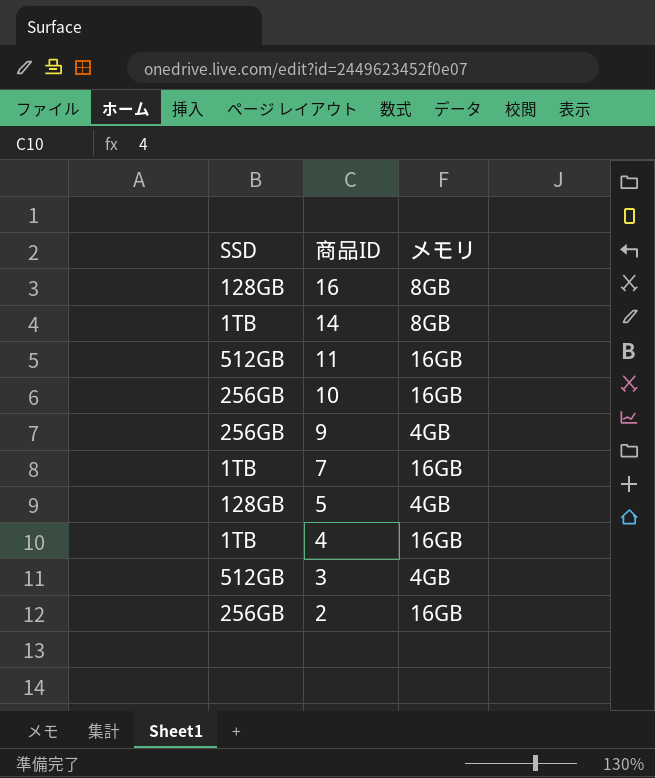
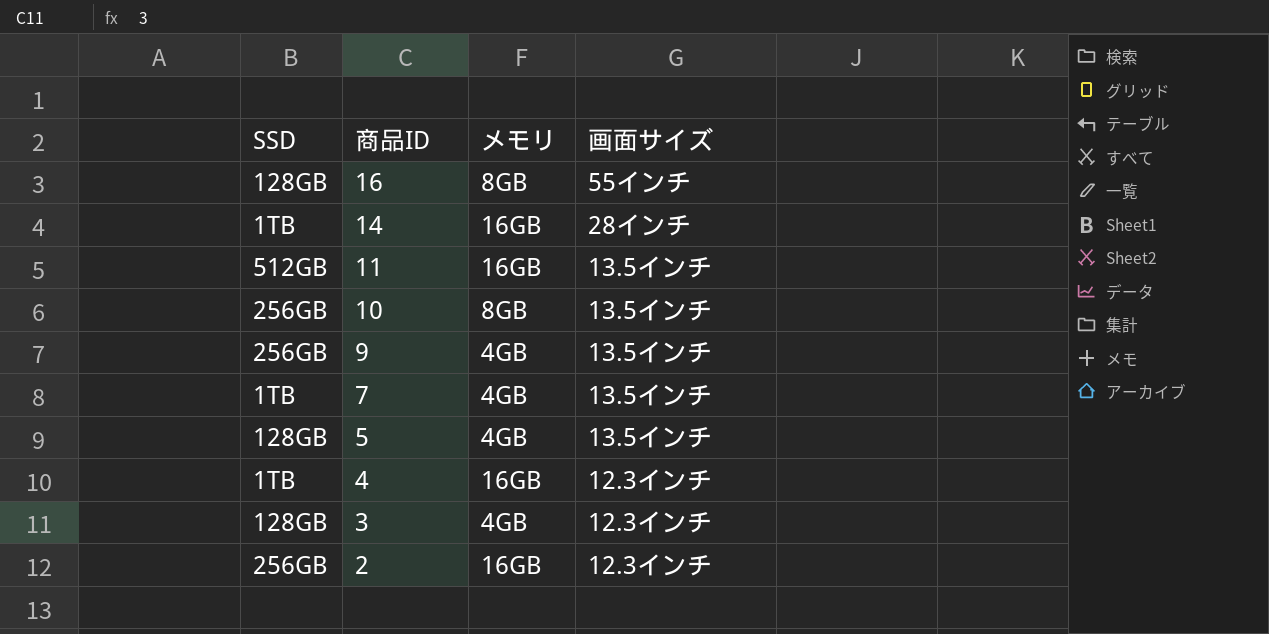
column 画面サイズ | position: none -> 4
14 | メモリ: 8GB -> 16GB
10 | メモリ: 16GB -> 8GB
7 | メモリ: 16GB -> 4GB
3 | SSD: 512GB -> 128GB

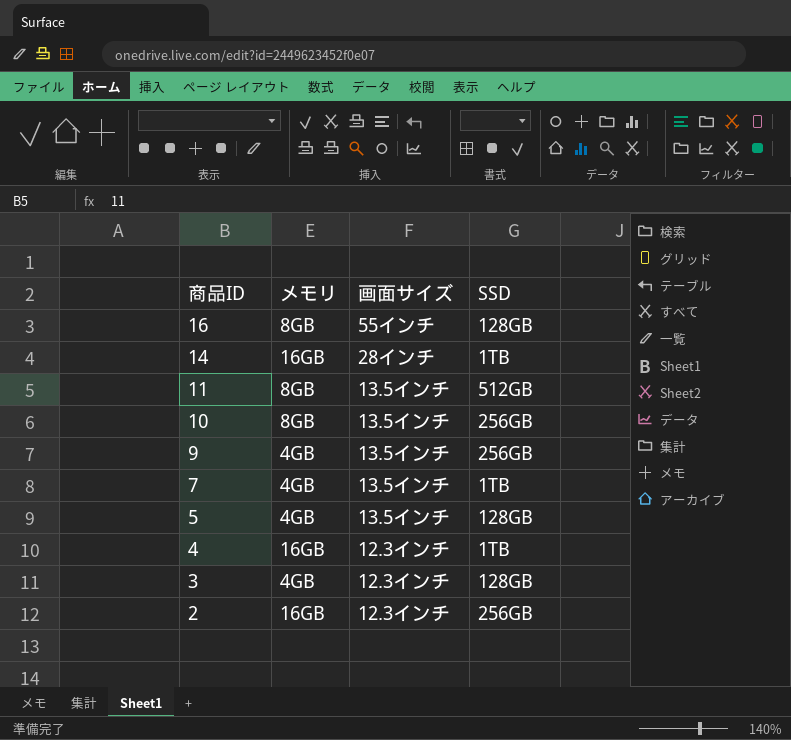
column SSD | position: 1 -> 4
11 | メモリ: 16GB -> 8GB

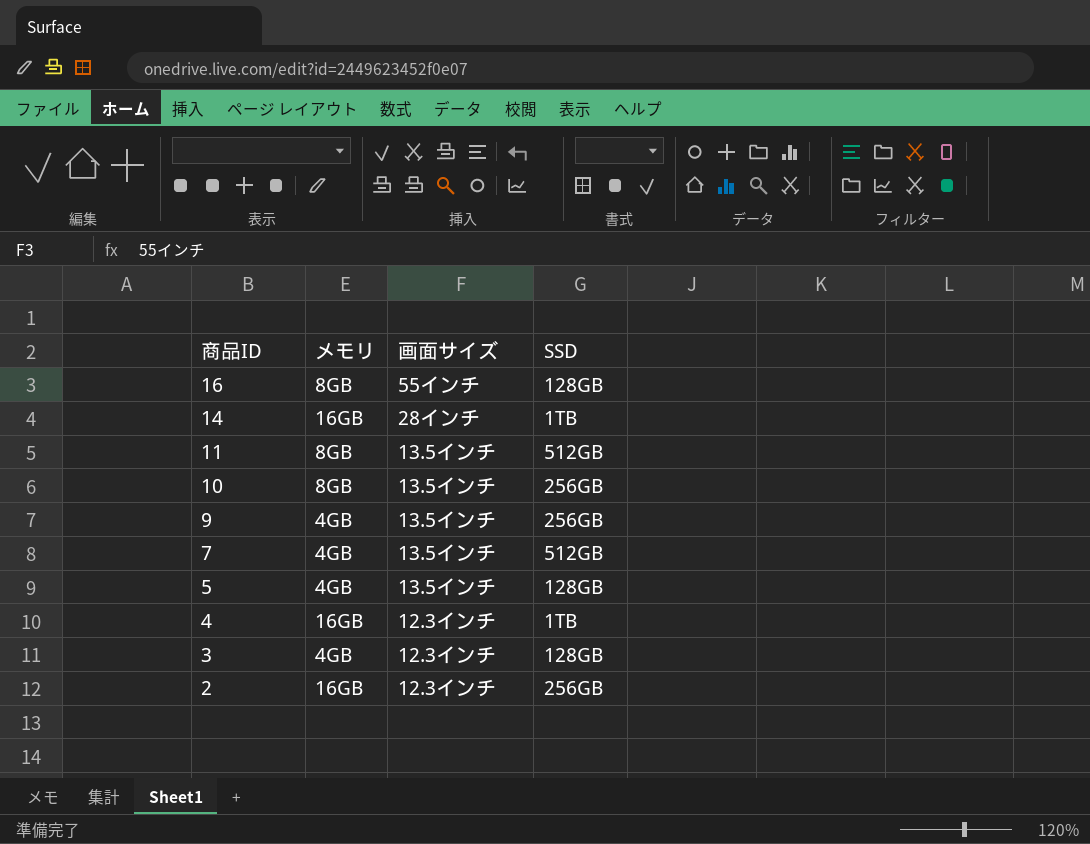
7 | SSD: 1TB -> 512GB

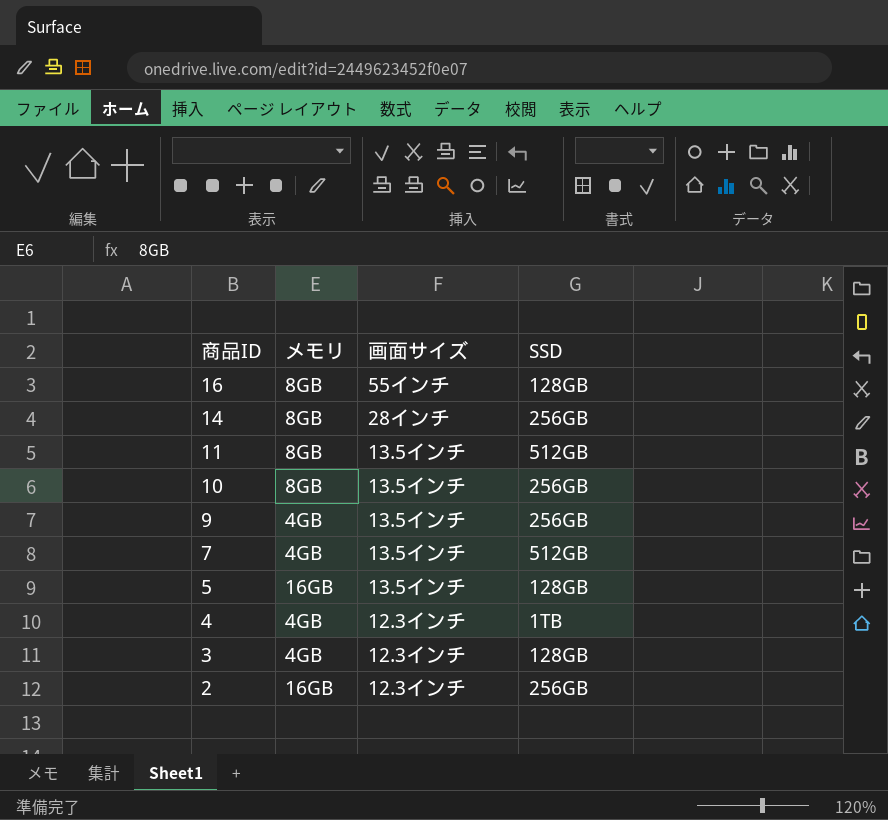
14 | メモリ: 16GB -> 8GB
14 | SSD: 1TB -> 256GB
5 | メモリ: 4GB -> 16GB
4 | メモリ: 16GB -> 4GB

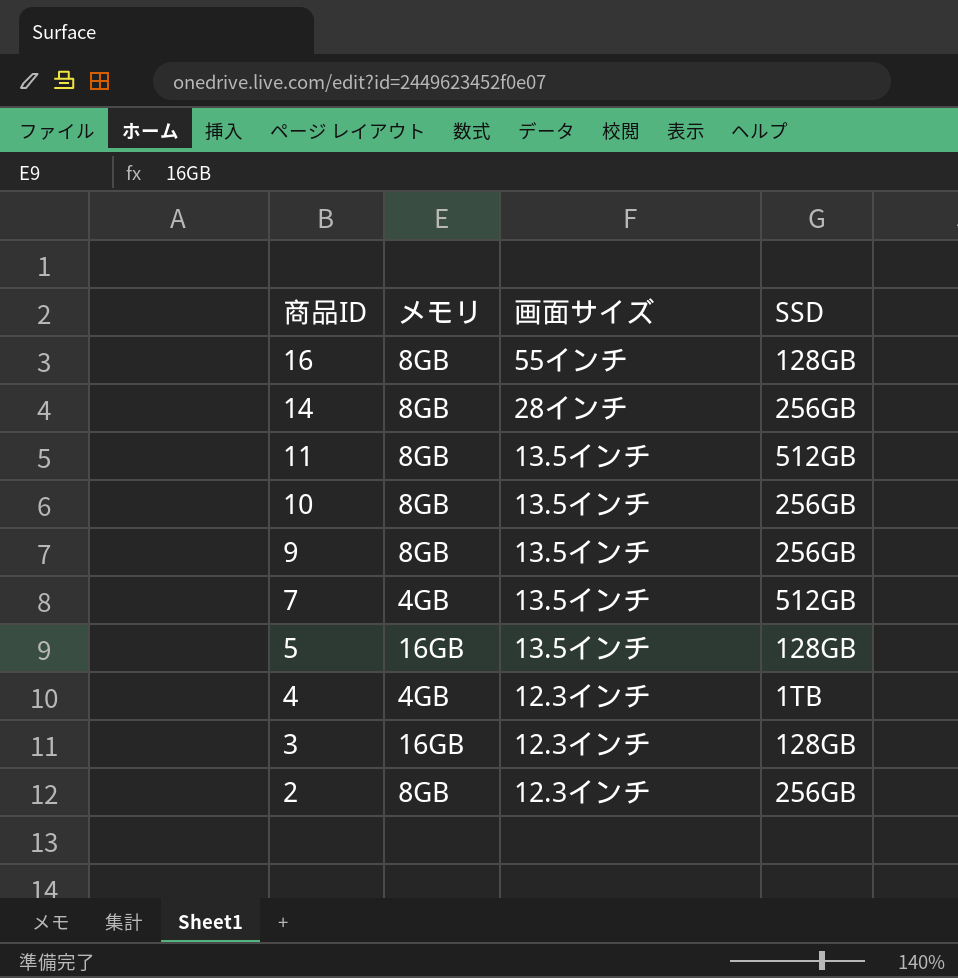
9 | メモリ: 4GB -> 8GB
3 | メモリ: 4GB -> 16GB
2 | メモリ: 16GB -> 8GB

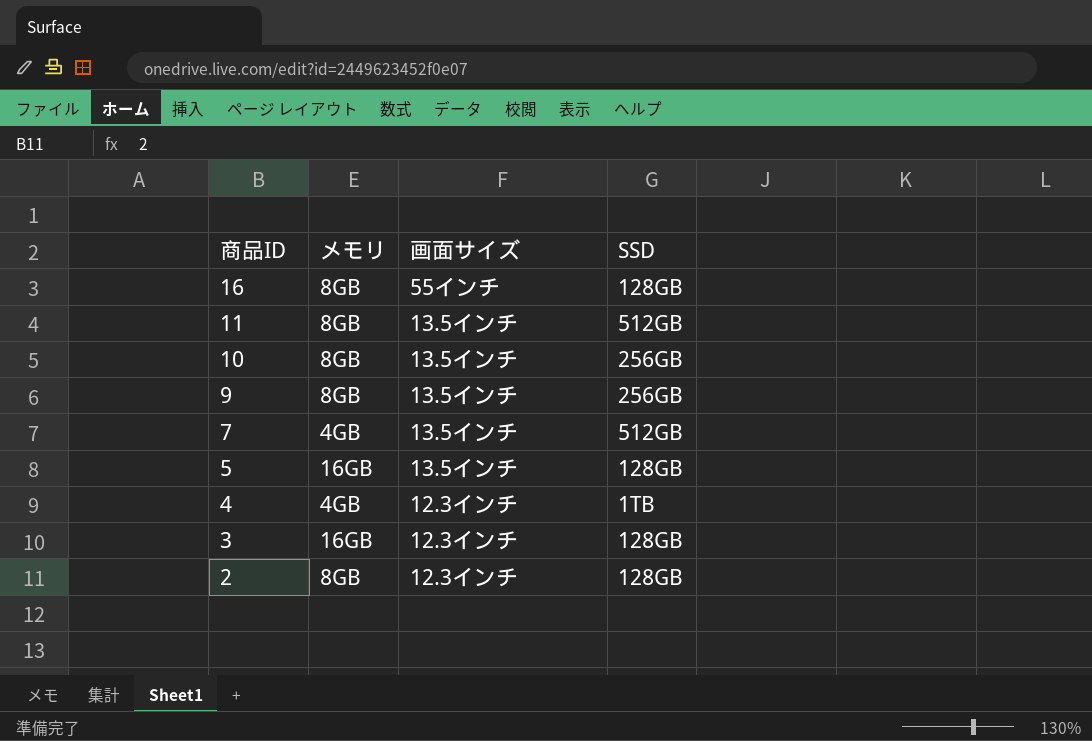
row 14: 8GB | 28インチ | 256GB -> none
2 | SSD: 256GB -> 128GB

